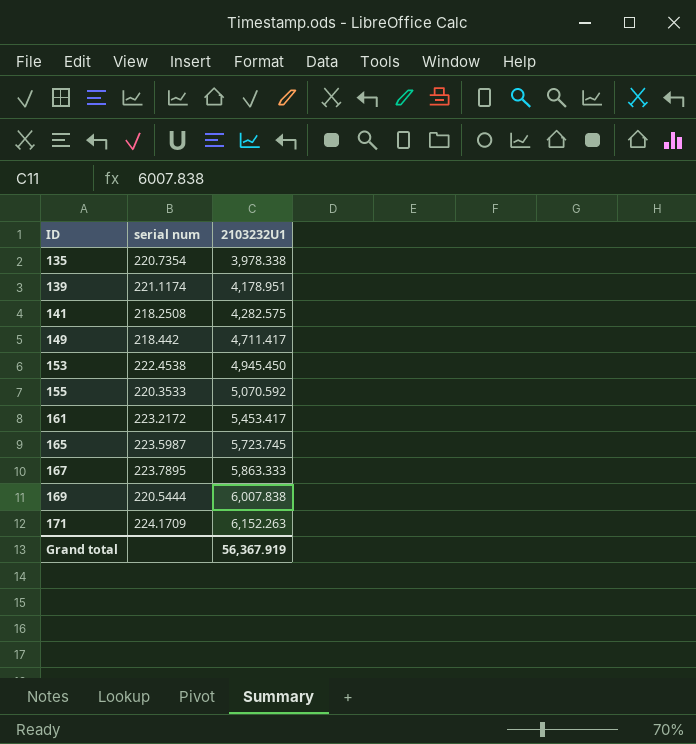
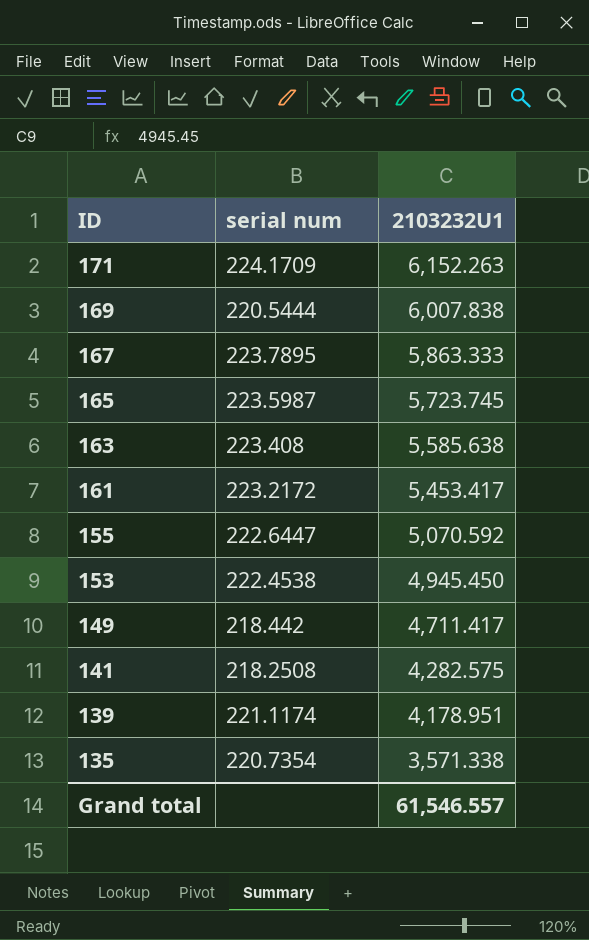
row order: ID ascending -> ID descending
row 163: none -> 223.408 | 5,585.638
155 | serial num: 220.3533 -> 222.6447
135 | 2103232U1: 3,978.338 -> 3,571.338
Grand total | 2103232U1: 56,367.919 -> 61,546.557

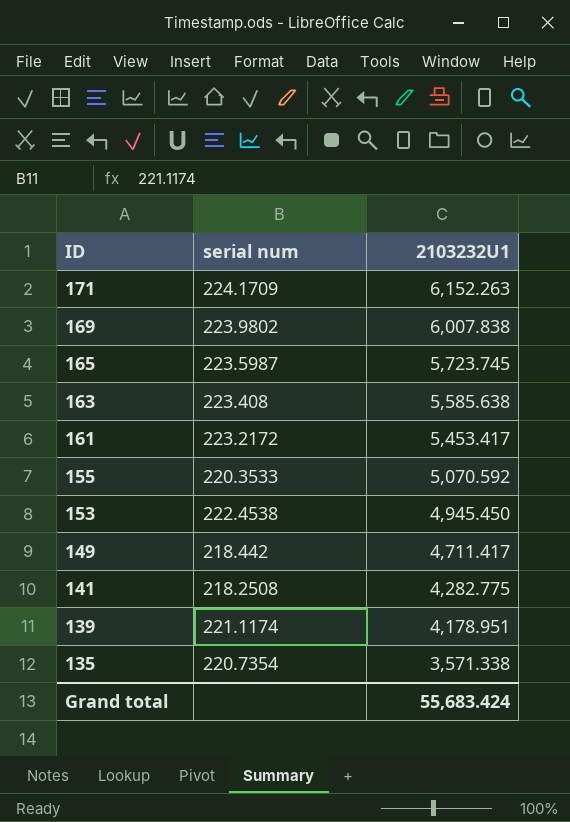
row 167: 223.7895 | 5,863.333 -> none
169 | serial num: 220.5444 -> 223.9802
155 | serial num: 222.6447 -> 220.3533
141 | 2103232U1: 4,282.575 -> 4,282.775
Grand total | 2103232U1: 61,546.557 -> 55,683.424

